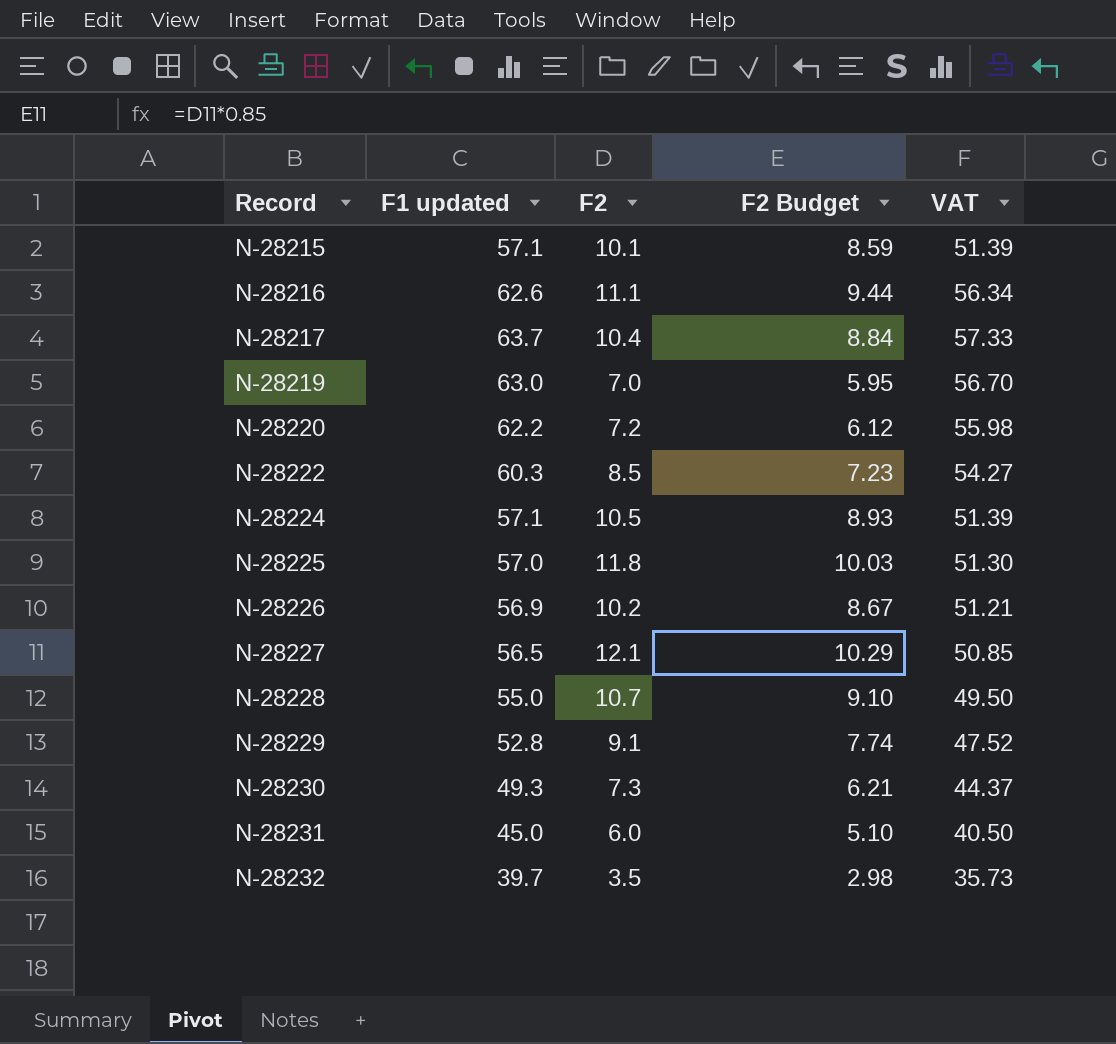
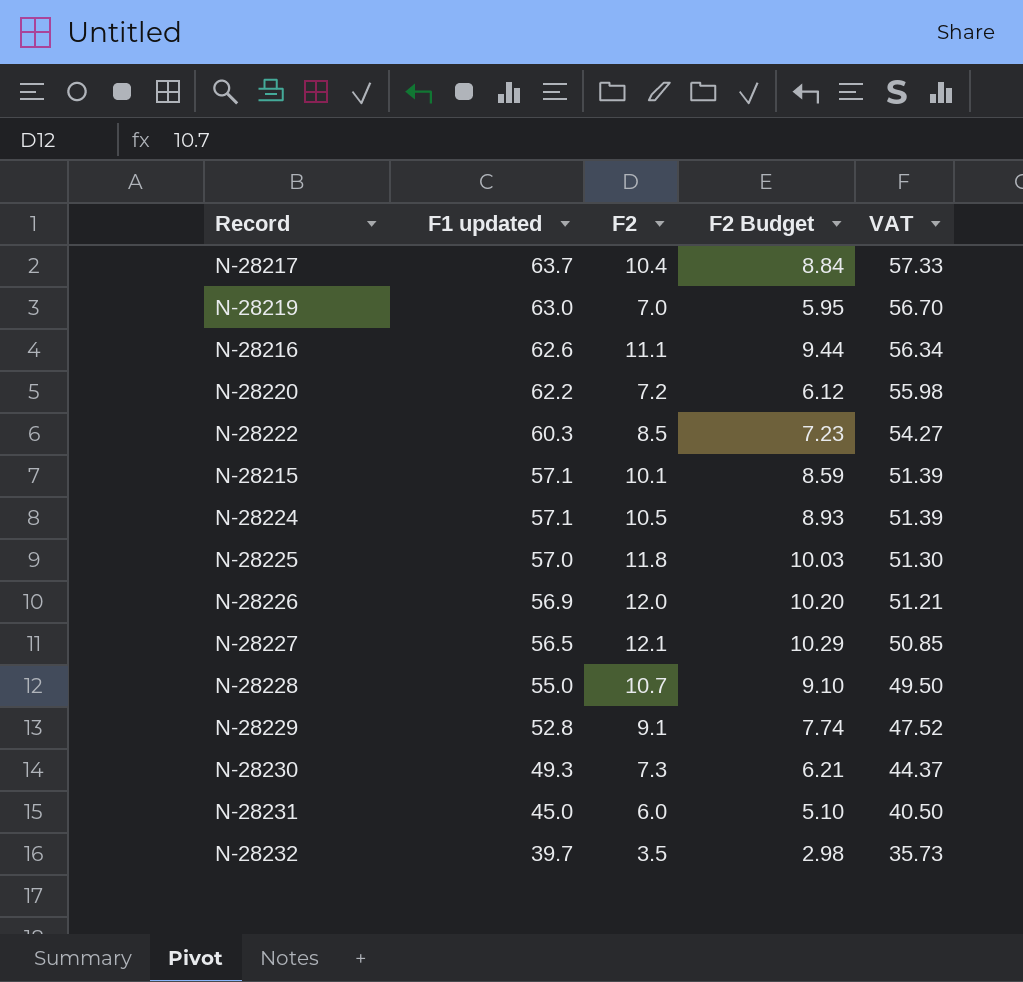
row order: Record ascending -> F1 updated descending
N-28226 | F2: 10.2 -> 12.0
N-28226 | F2 Budget: 8.67 -> 10.20

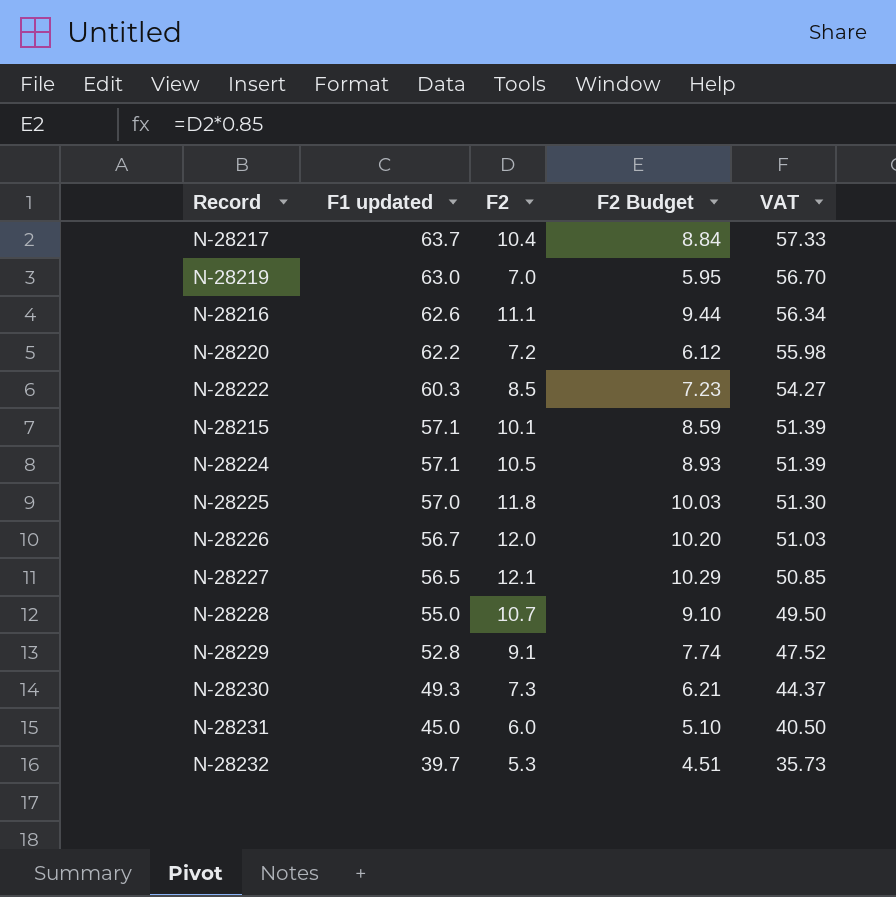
N-28226 | F1 updated: 56.9 -> 56.7
N-28226 | VAT: 51.21 -> 51.03
N-28232 | F2: 3.5 -> 5.3
N-28232 | F2 Budget: 2.98 -> 4.51

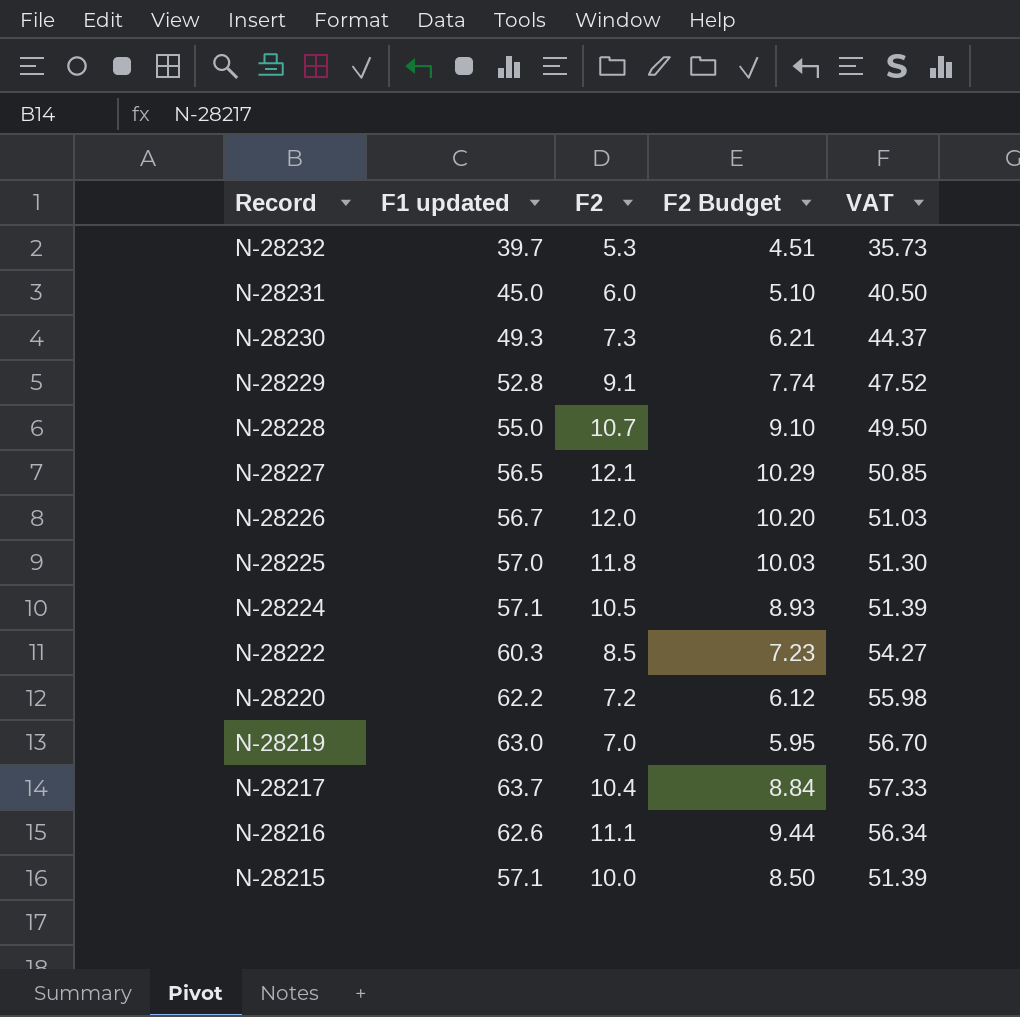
row order: F1 updated descending -> Record descending
N-28215 | F2: 10.1 -> 10.0
N-28215 | F2 Budget: 8.59 -> 8.50

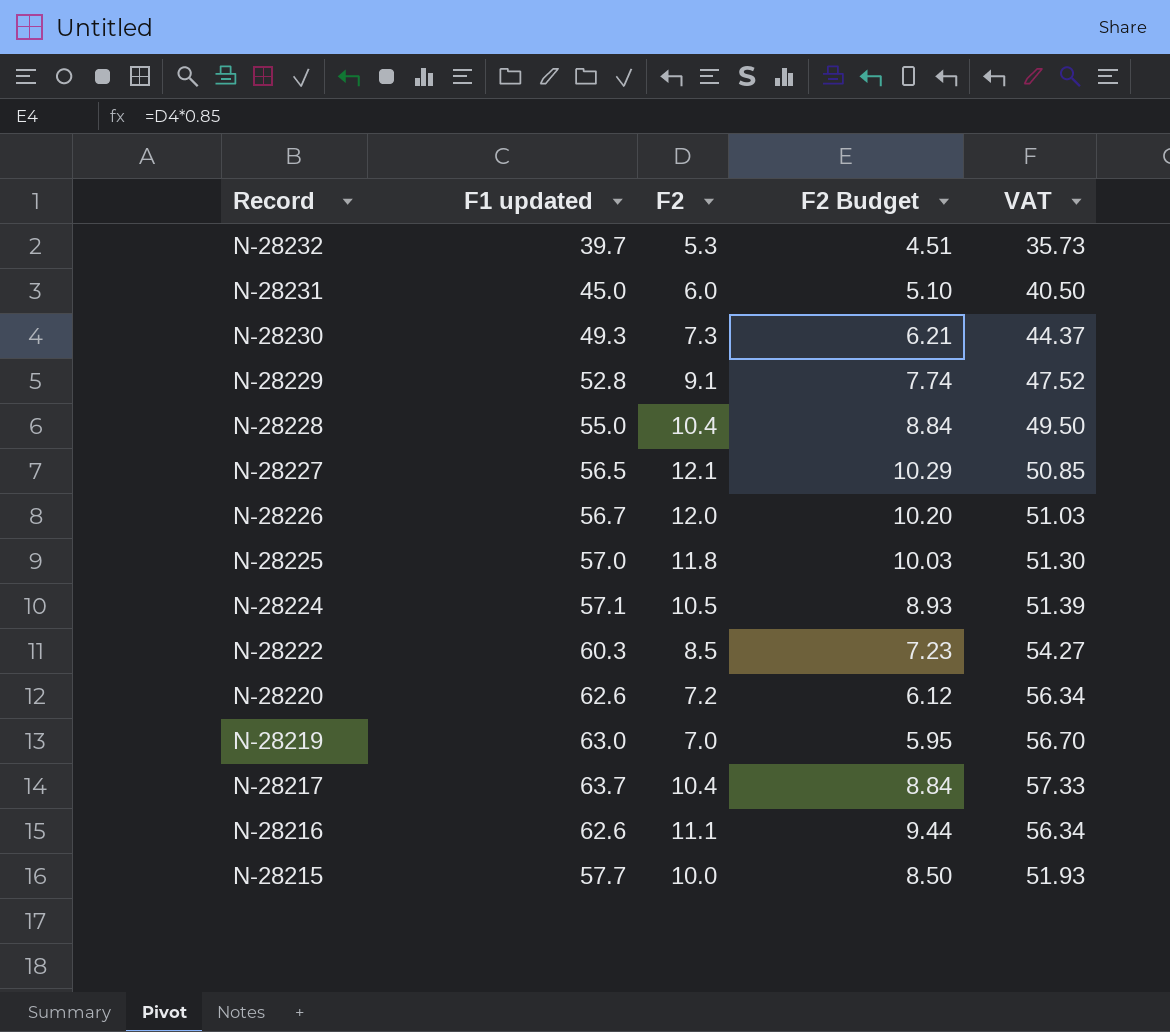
N-28228 | F2: 10.7 -> 10.4
N-28228 | F2 Budget: 9.10 -> 8.84
N-28220 | F1 updated: 62.2 -> 62.6
N-28220 | VAT: 55.98 -> 56.34
N-28215 | F1 updated: 57.1 -> 57.7
N-28215 | VAT: 51.39 -> 51.93

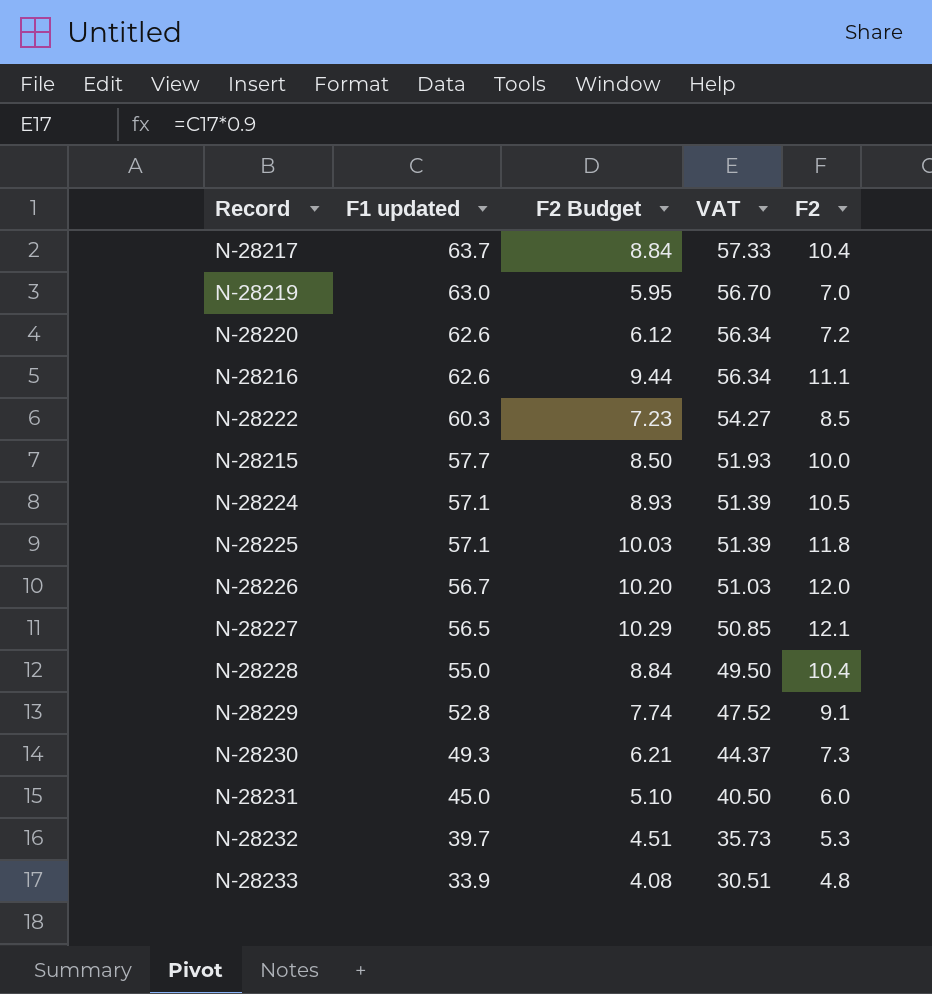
row order: Record descending -> F1 updated descending
column F2 | position: 3 -> 5
N-28225 | F1 updated: 57.0 -> 57.1
N-28225 | VAT: 51.30 -> 51.39
row N-28233: none -> 33.9 | 4.08 | 30.51 | 4.8

